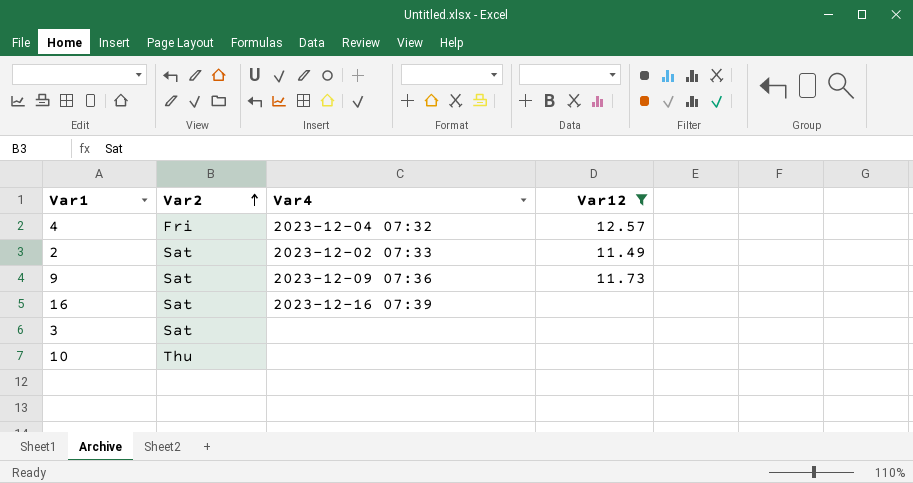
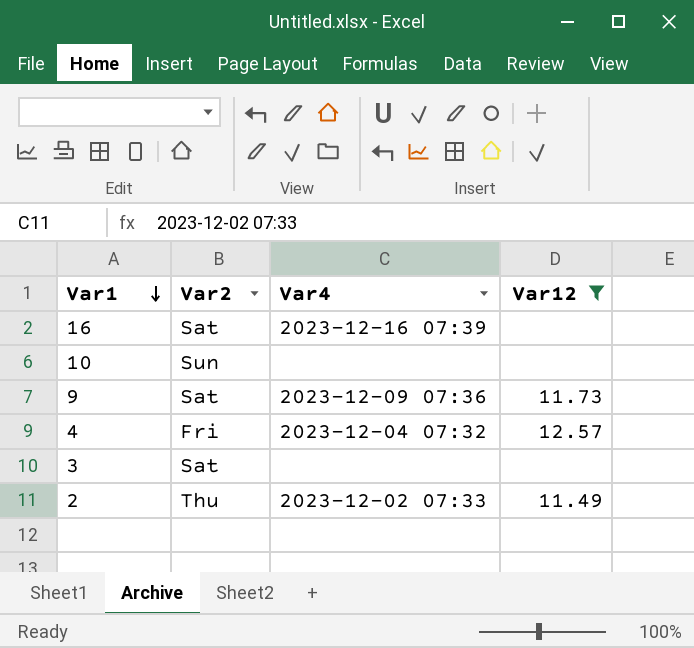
row order: Var2 ascending -> Var1 descending
10 | Var2: Thu -> Sun
2 | Var2: Sat -> Thu

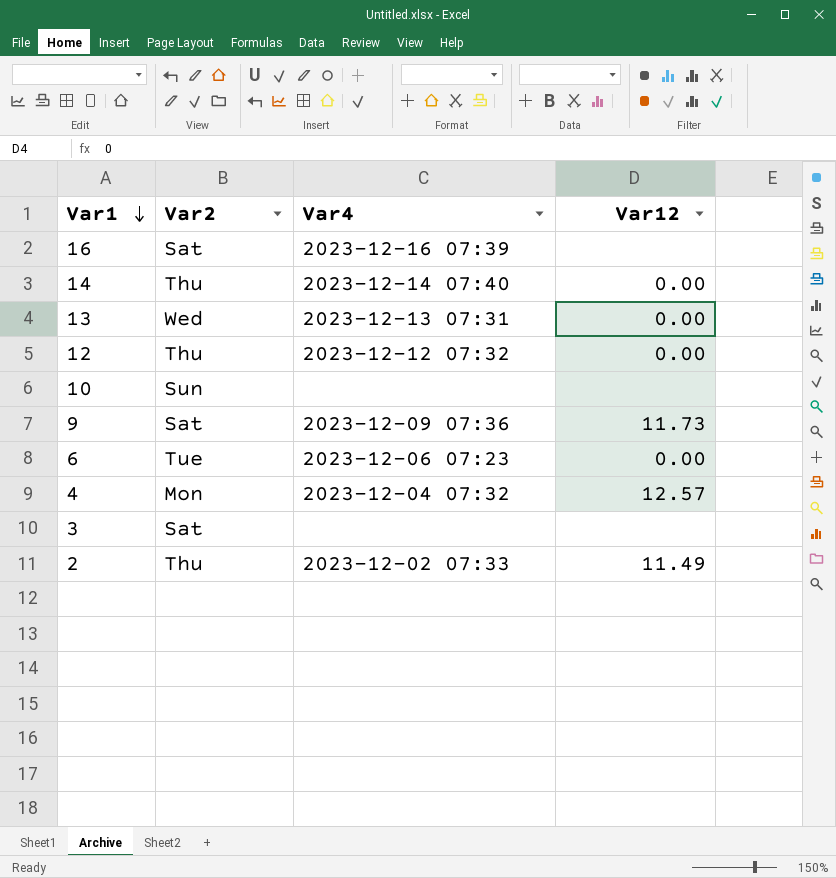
filter: Var12 != 0.00 -> none
4 | Var2: Fri -> Mon

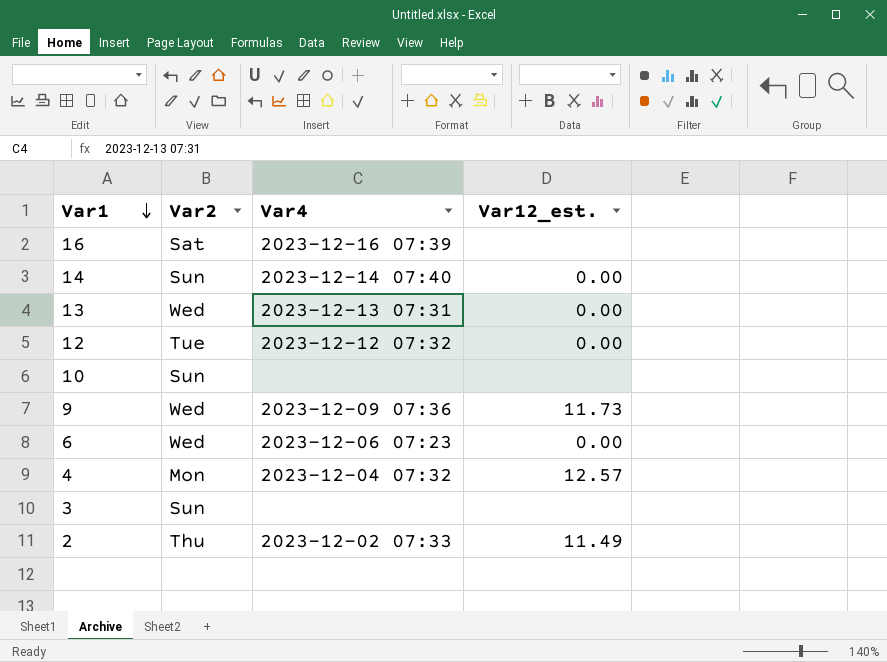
column name: Var12 -> Var12_est.
14 | Var2: Thu -> Sun
12 | Var2: Thu -> Tue
9 | Var2: Sat -> Wed
6 | Var2: Tue -> Wed
3 | Var2: Sat -> Sun

